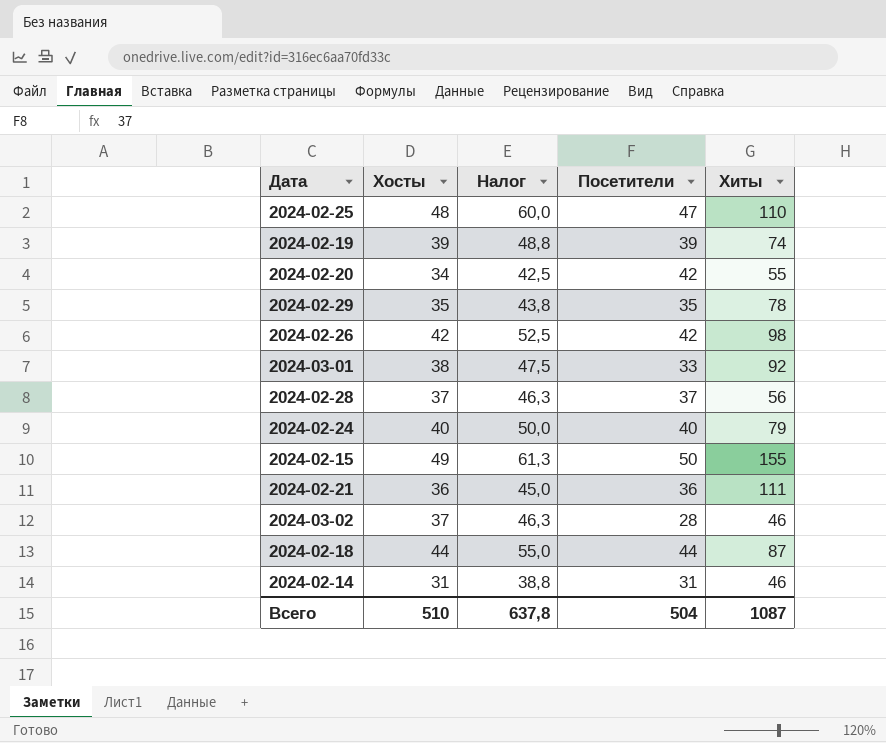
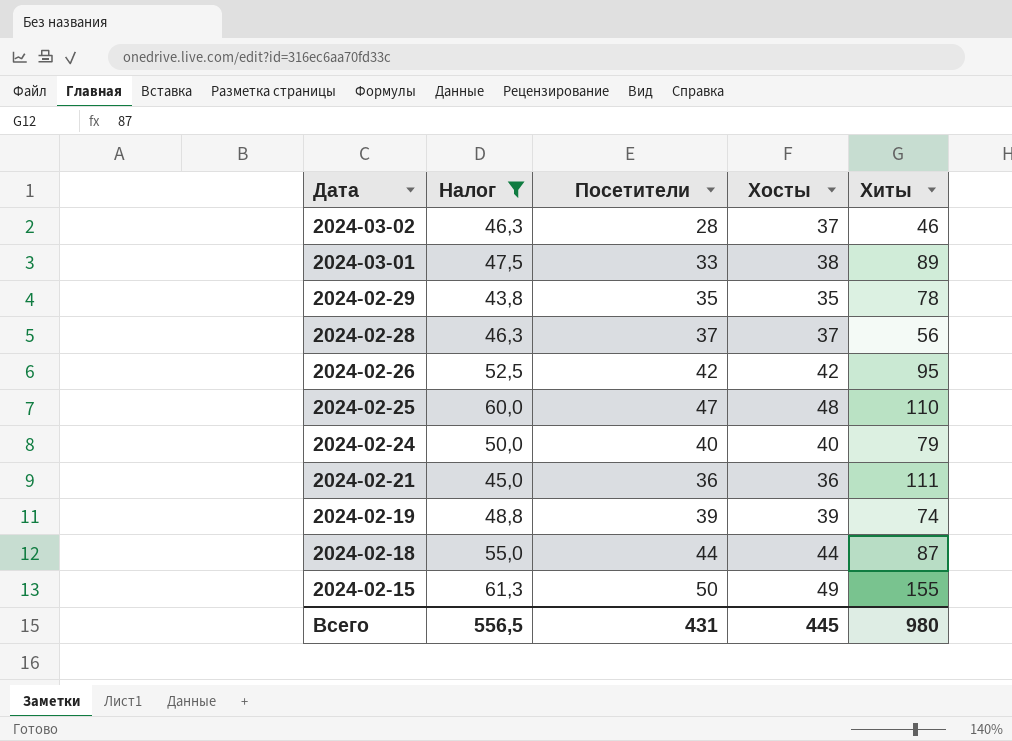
filter: none -> Налог >= 43,8
row order: none -> Дата descending
column Хосты | position: 2 -> 4
2024-03-01 | Хиты: 92 -> 89
2024-02-26 | Хиты: 98 -> 95
Всего | Налог: 637,8 -> 556,5
Всего | Посетители: 504 -> 431
Всего | Хосты: 510 -> 445
Всего | Хиты: 1087 -> 980

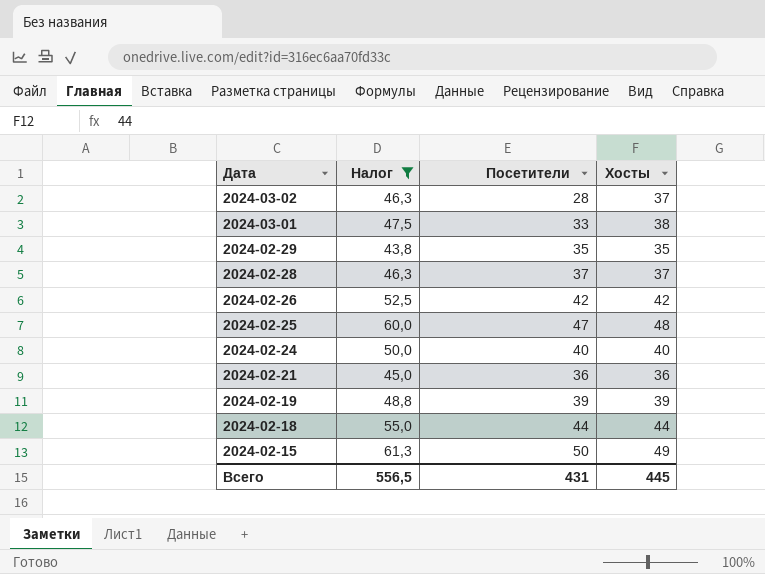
column Хиты | position: 5 -> none

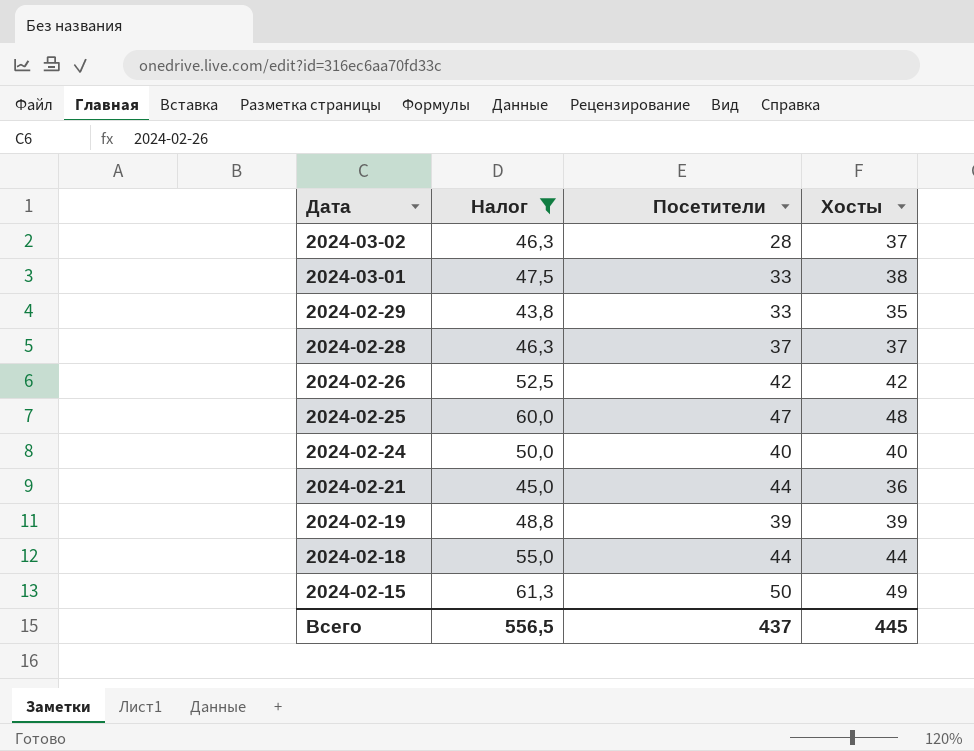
2024-02-29 | Посетители: 35 -> 33
2024-02-21 | Посетители: 36 -> 44
Всего | Посетители: 431 -> 437

